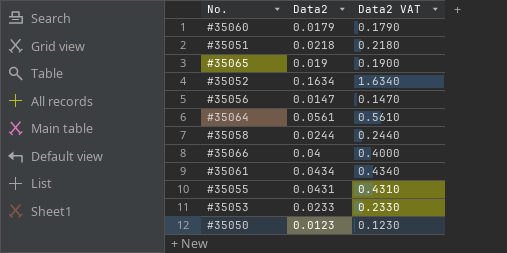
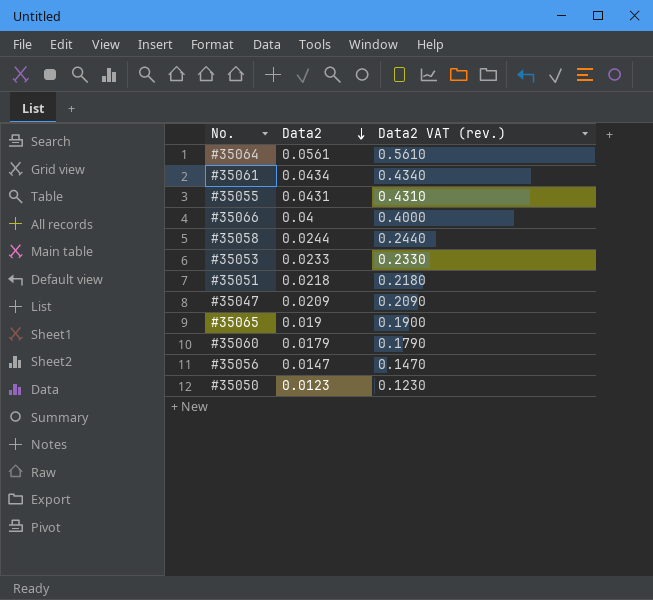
row order: none -> Data2 descending
column name: Data2 VAT -> Data2 VAT (rev.)
row #35052: 0.1634 | 1.6340 -> none
row #35047: none -> 0.0209 | 0.2090

